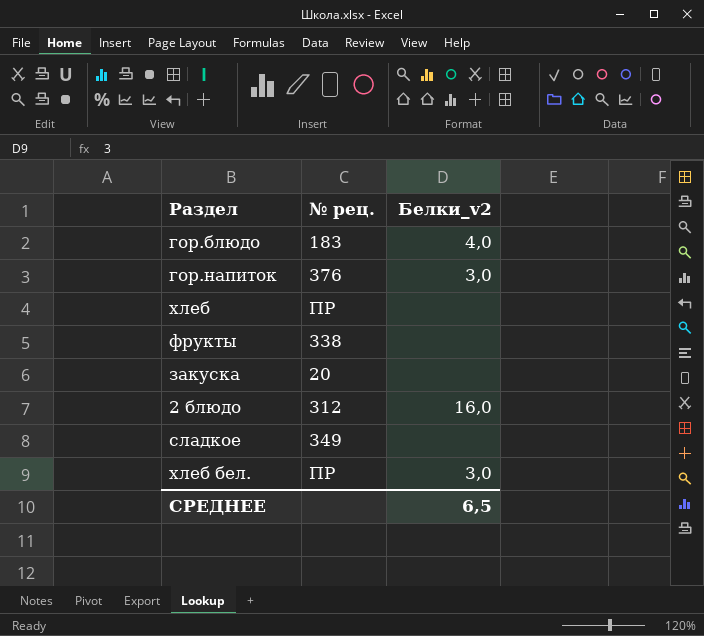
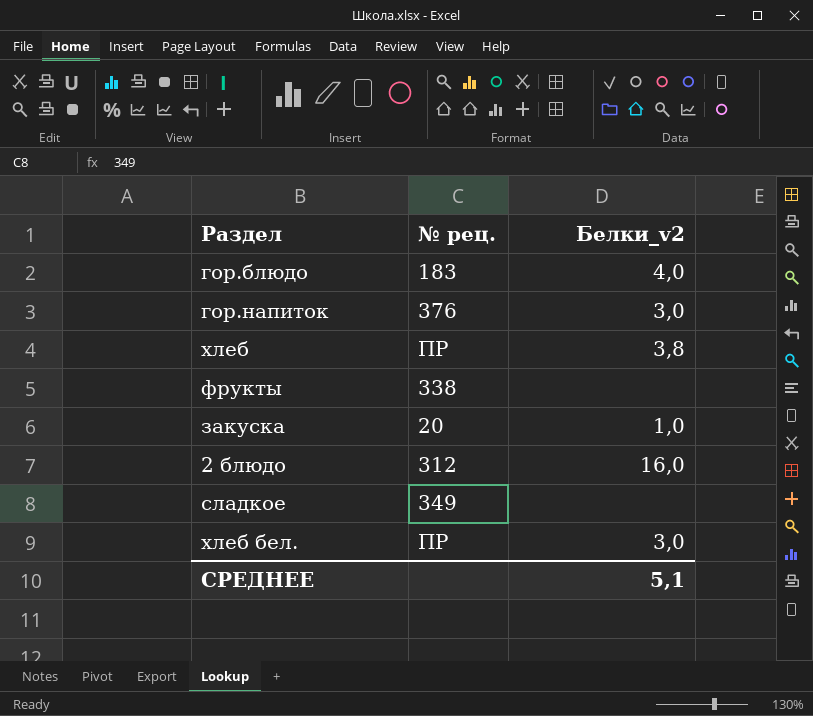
хлеб | Белки_v2: none -> 3,8
закуска | Белки_v2: none -> 1,0
СРЕДНЕЕ | Белки_v2: 6,5 -> 5,1

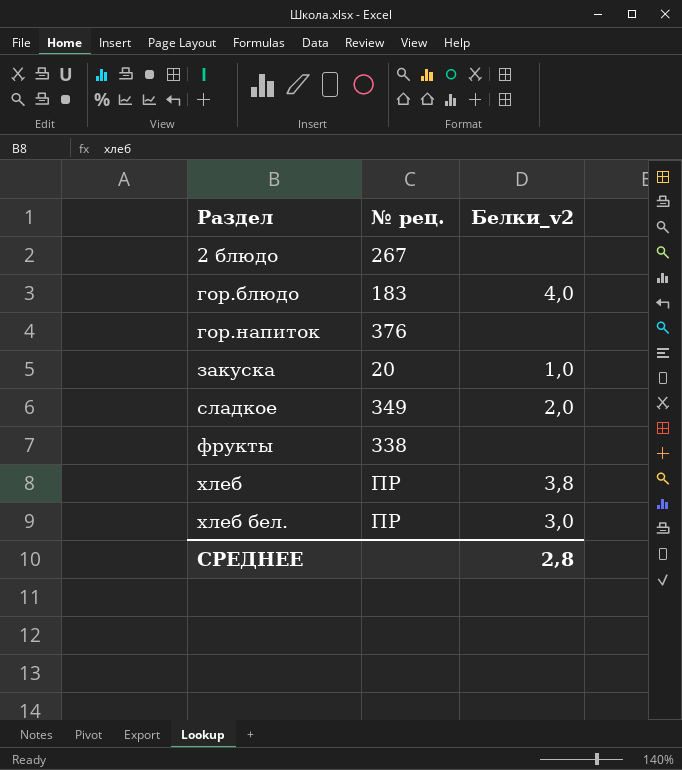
row order: none -> Раздел ascending
2 блюдо | № рец.: 312 -> 267
2 блюдо | Белки_v2: 16,0 -> none
гор.напиток | Белки_v2: 3,0 -> none
сладкое | Белки_v2: none -> 2,0
СРЕДНЕЕ | Белки_v2: 5,1 -> 2,8

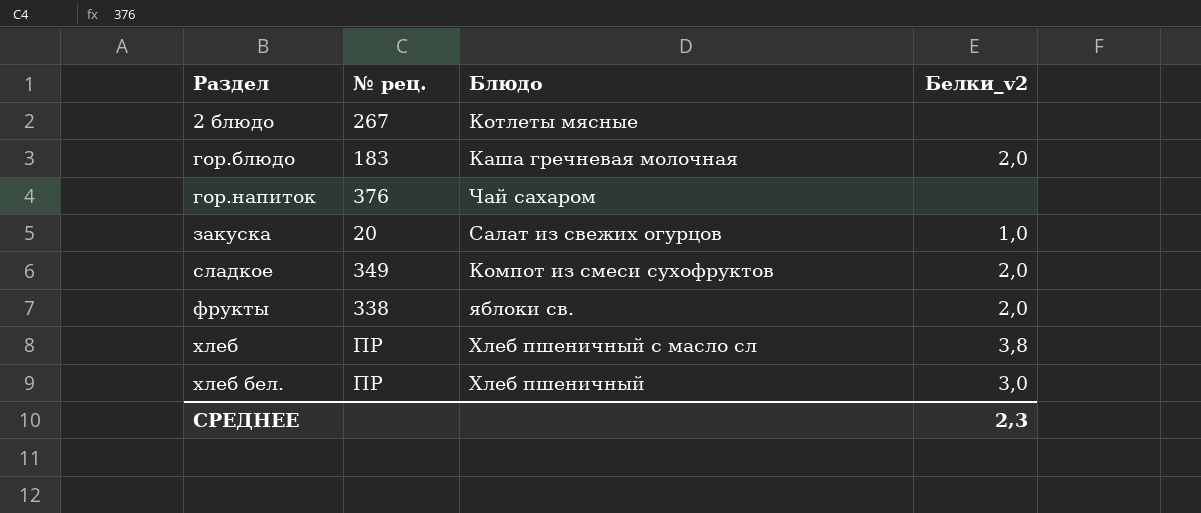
column Блюдо | position: none -> 3
гор.блюдо | Белки_v2: 4,0 -> 2,0
фрукты | Белки_v2: none -> 2,0
СРЕДНЕЕ | Белки_v2: 2,8 -> 2,3

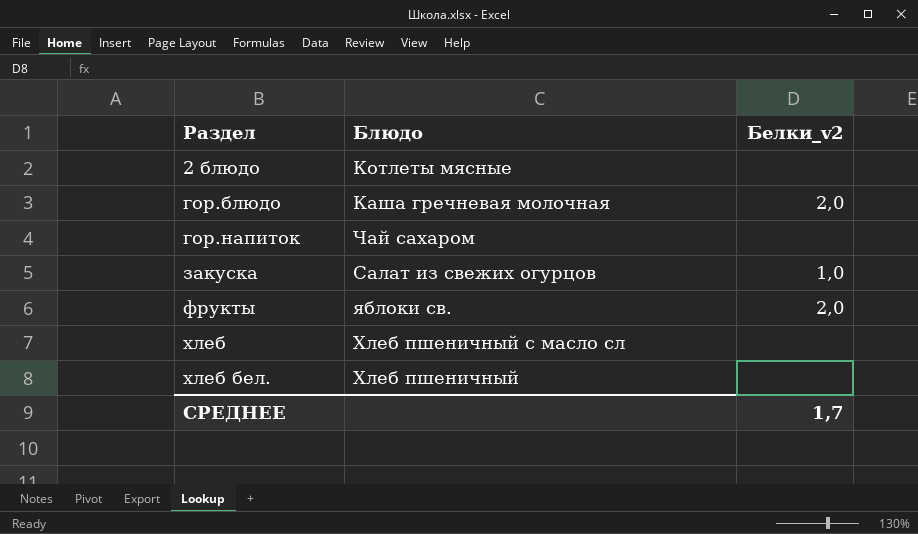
column № рец. | position: 2 -> none
row сладкое: 349 | Компот из смеси сухофруктов | 2,0 -> none
хлеб | Белки_v2: 3,8 -> none
хлеб бел. | Белки_v2: 3,0 -> none
СРЕДНЕЕ | Белки_v2: 2,3 -> 1,7

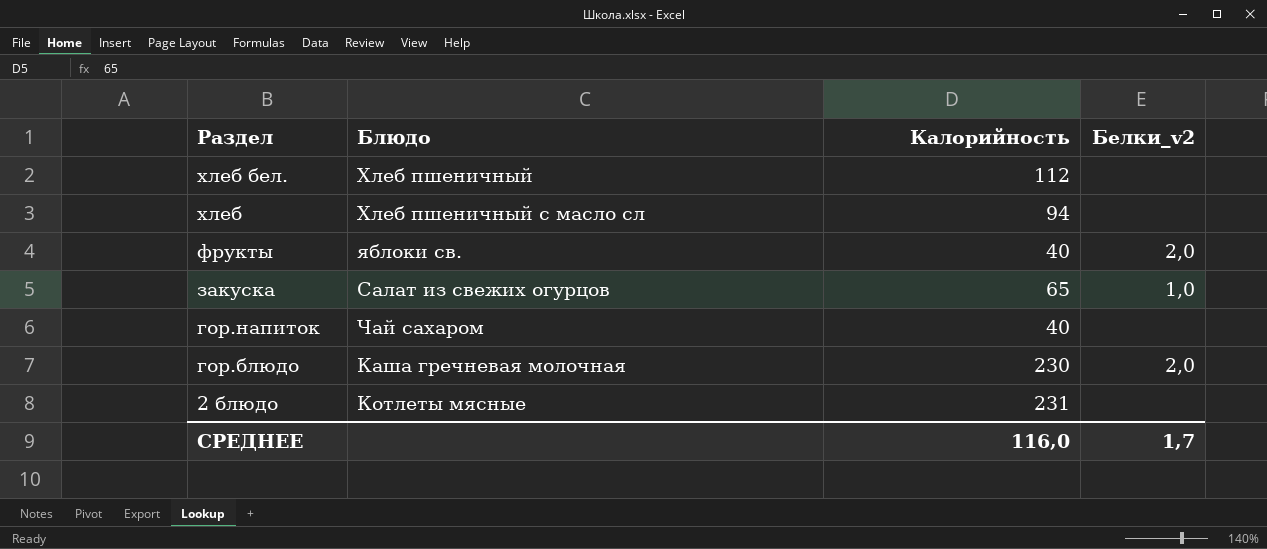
row order: Раздел ascending -> Раздел descending
column Калорийность | position: none -> 3

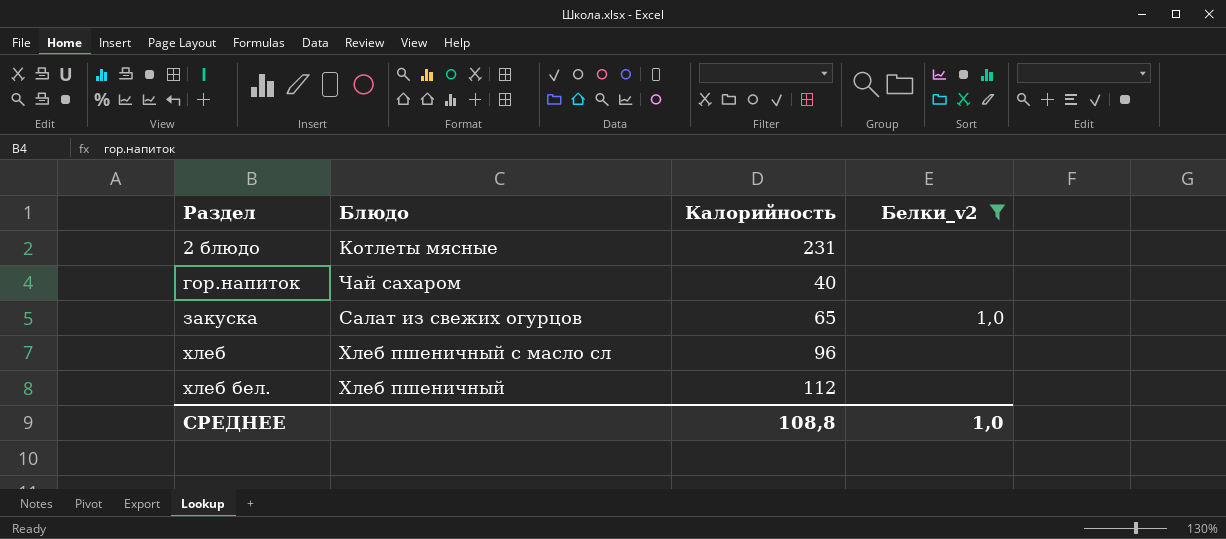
filter: none -> Белки_v2 != 2,0
row order: Раздел descending -> Раздел ascending
хлеб | Калорийность: 94 -> 96
СРЕДНЕЕ | Калорийность: 116,0 -> 108,8
СРЕДНЕЕ | Белки_v2: 1,7 -> 1,0

